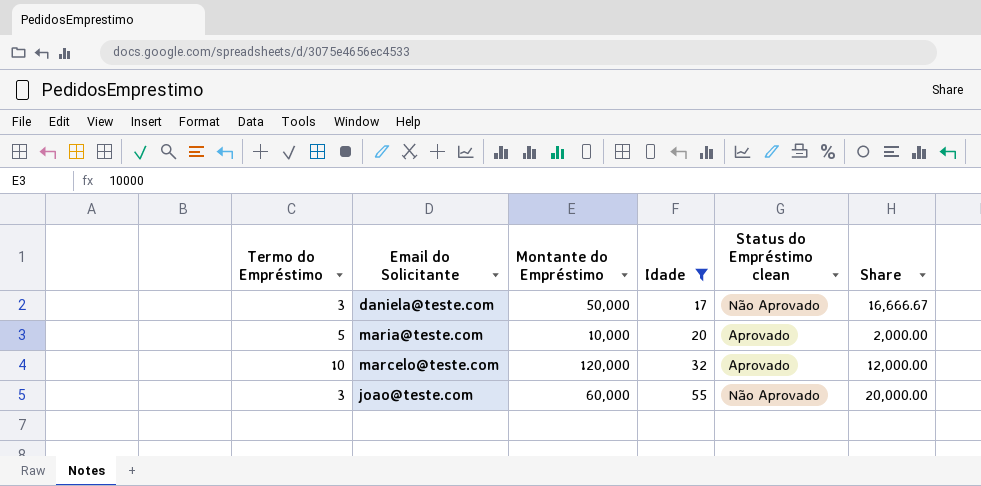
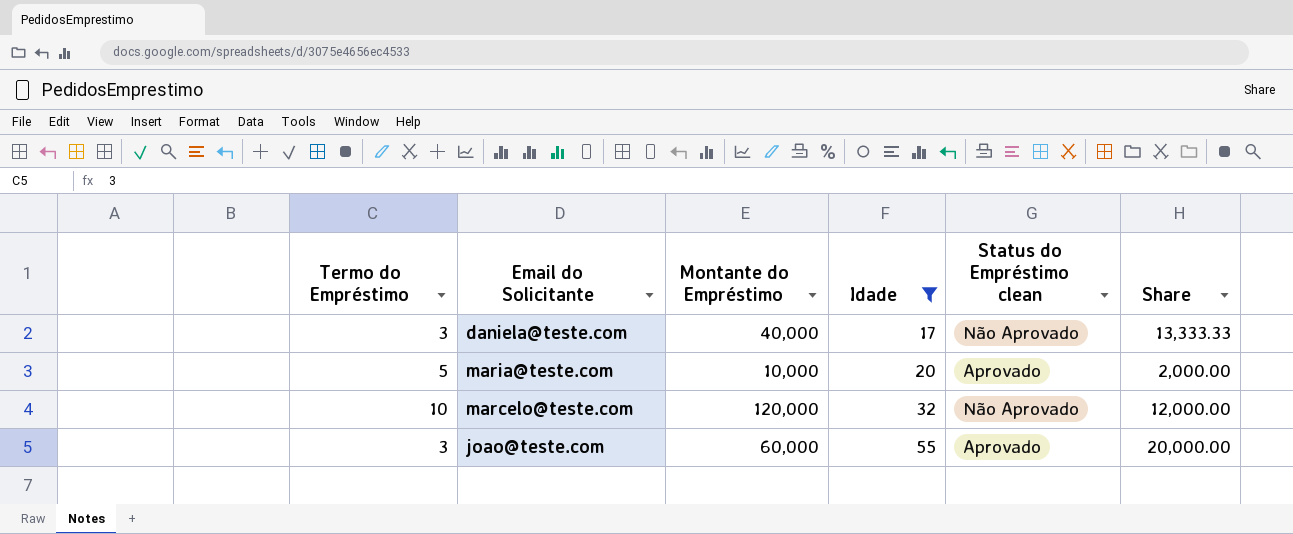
daniela@teste.com | Montante do Empréstimo: 50,000 -> 40,000
daniela@teste.com | Share: 16,666.67 -> 13,333.33
marcelo@teste.com | Status do Empréstimo clean: Aprovado -> Não Aprovado
joao@teste.com | Status do Empréstimo clean: Não Aprovado -> Aprovado

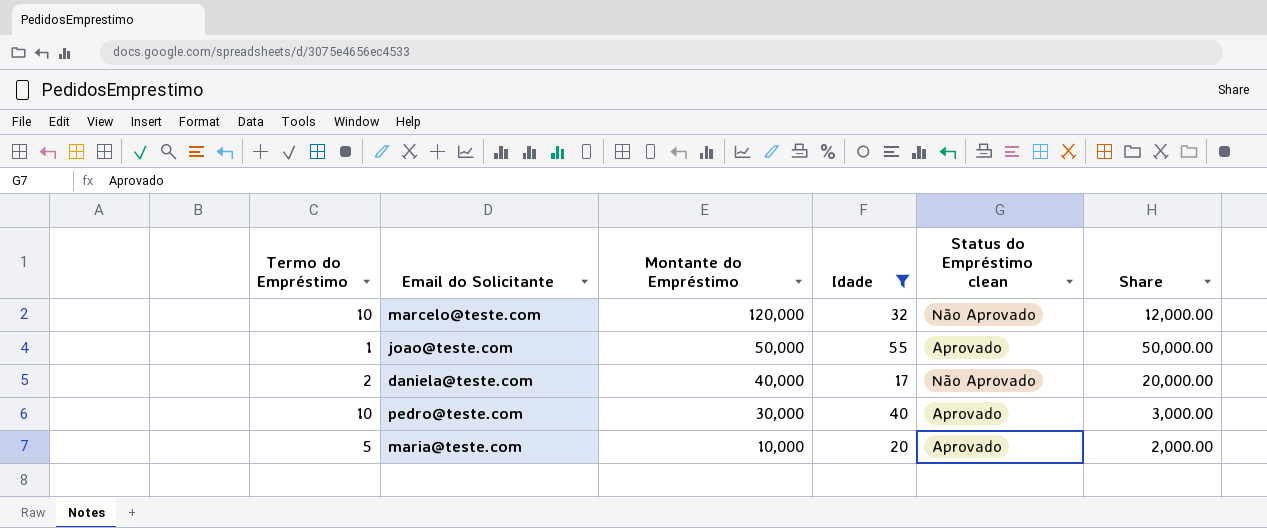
row order: Idade ascending -> Montante do Empréstimo descending
joao@teste.com | Termo do Empréstimo: 3 -> 1
joao@teste.com | Montante do Empréstimo: 60,000 -> 50,000
joao@teste.com | Share: 20,000.00 -> 50,000.00
daniela@teste.com | Termo do Empréstimo: 3 -> 2
daniela@teste.com | Share: 13,333.33 -> 20,000.00
row pedro@teste.com: none -> 10 | 30,000 | 40 | Aprovado | 3,000.00

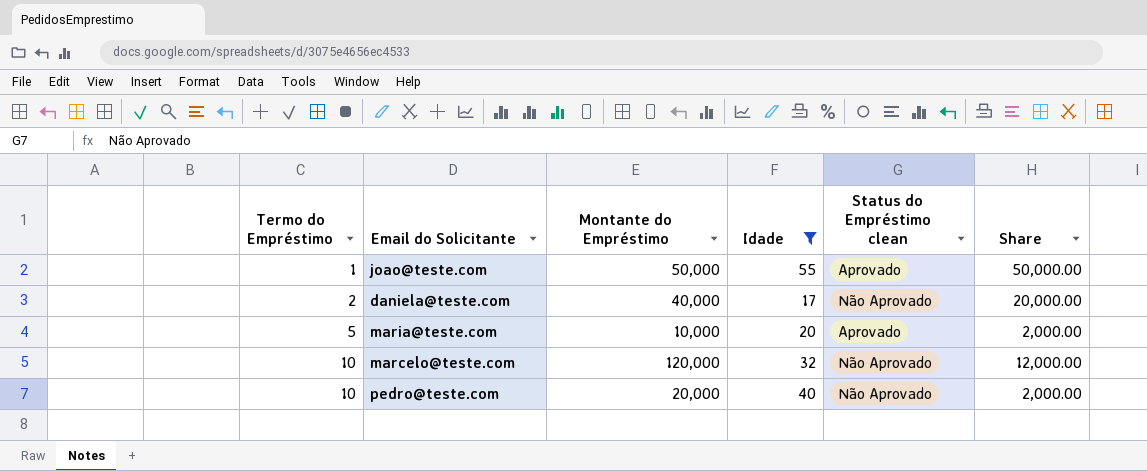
row order: Montante do Empréstimo descending -> Termo do Empréstimo ascending
pedro@teste.com | Montante do Empréstimo: 30,000 -> 20,000
pedro@teste.com | Status do Empréstimo clean: Aprovado -> Não Aprovado
pedro@teste.com | Share: 3,000.00 -> 2,000.00

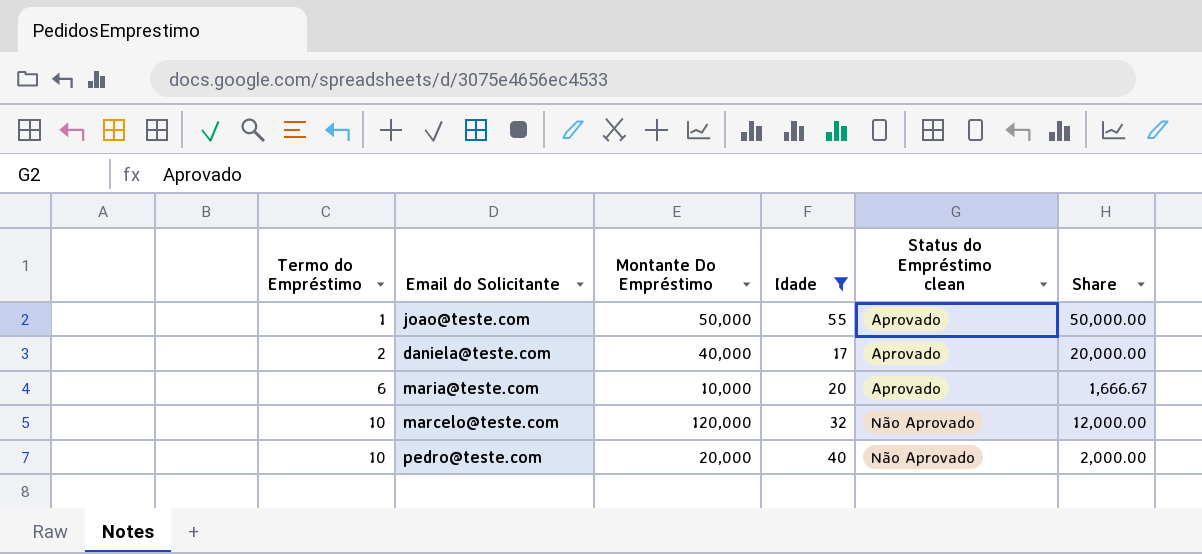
column name: Montante do Empréstimo -> Montante Do Empréstimo
daniela@teste.com | Status do Empréstimo clean: Não Aprovado -> Aprovado
maria@teste.com | Termo do Empréstimo: 5 -> 6
maria@teste.com | Share: 2,000.00 -> 1,666.67

